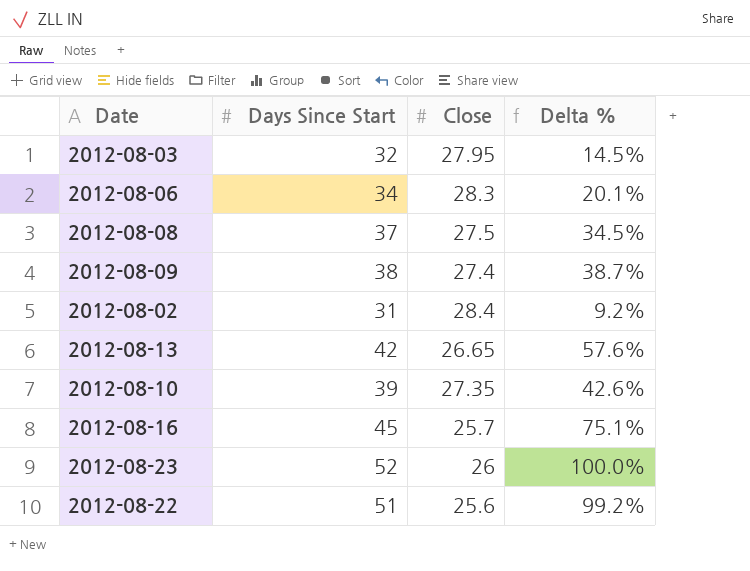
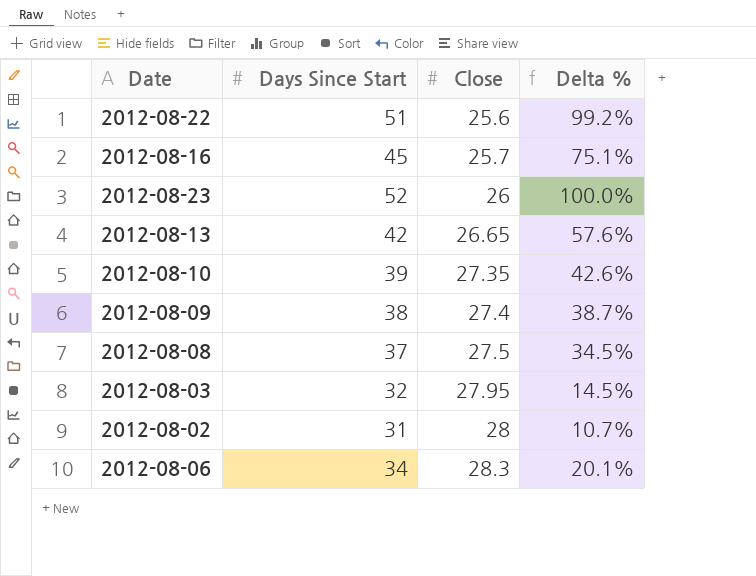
row order: none -> Close ascending
2012-08-02 | Close: 28.4 -> 28
2012-08-02 | Delta %: 9.2% -> 10.7%

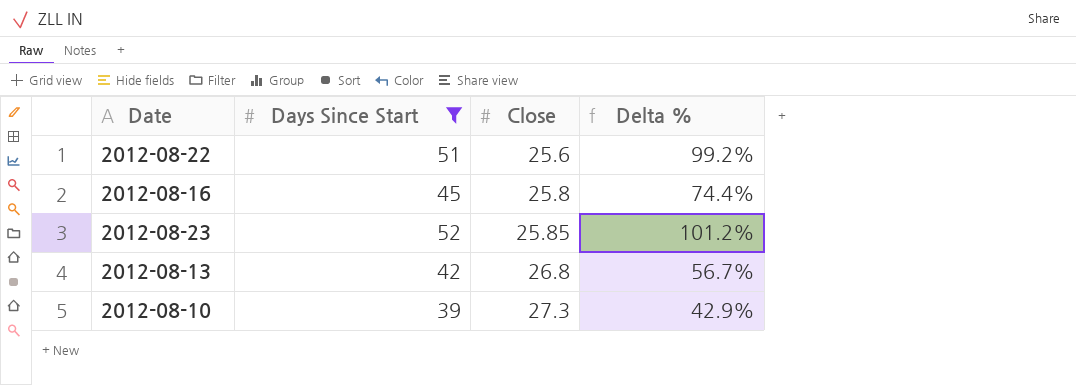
filter: none -> Days Since Start >= 39
2012-08-16 | Close: 25.7 -> 25.8
2012-08-16 | Delta %: 75.1% -> 74.4%
2012-08-23 | Close: 26 -> 25.85
2012-08-23 | Delta %: 100.0% -> 101.2%
2012-08-13 | Close: 26.65 -> 26.8
2012-08-13 | Delta %: 57.6% -> 56.7%
2012-08-10 | Close: 27.35 -> 27.3
2012-08-10 | Delta %: 42.6% -> 42.9%

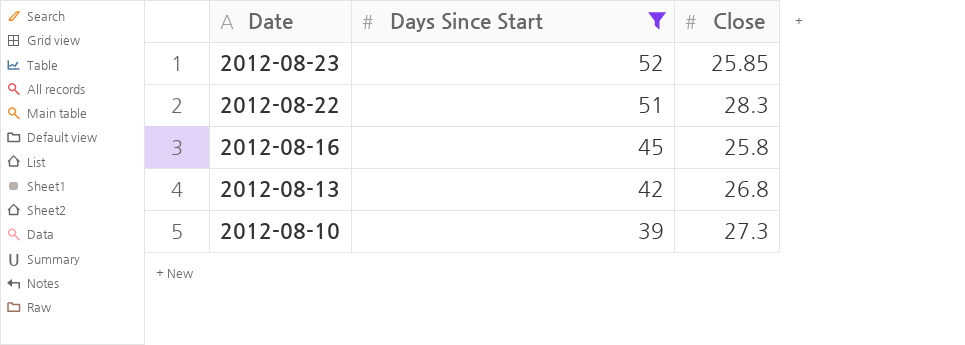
row order: Close ascending -> Date descending
column Delta % | formula: ([Days Since Start] - [Close]) / [Close] -> none
2012-08-22 | Close: 25.6 -> 28.3

